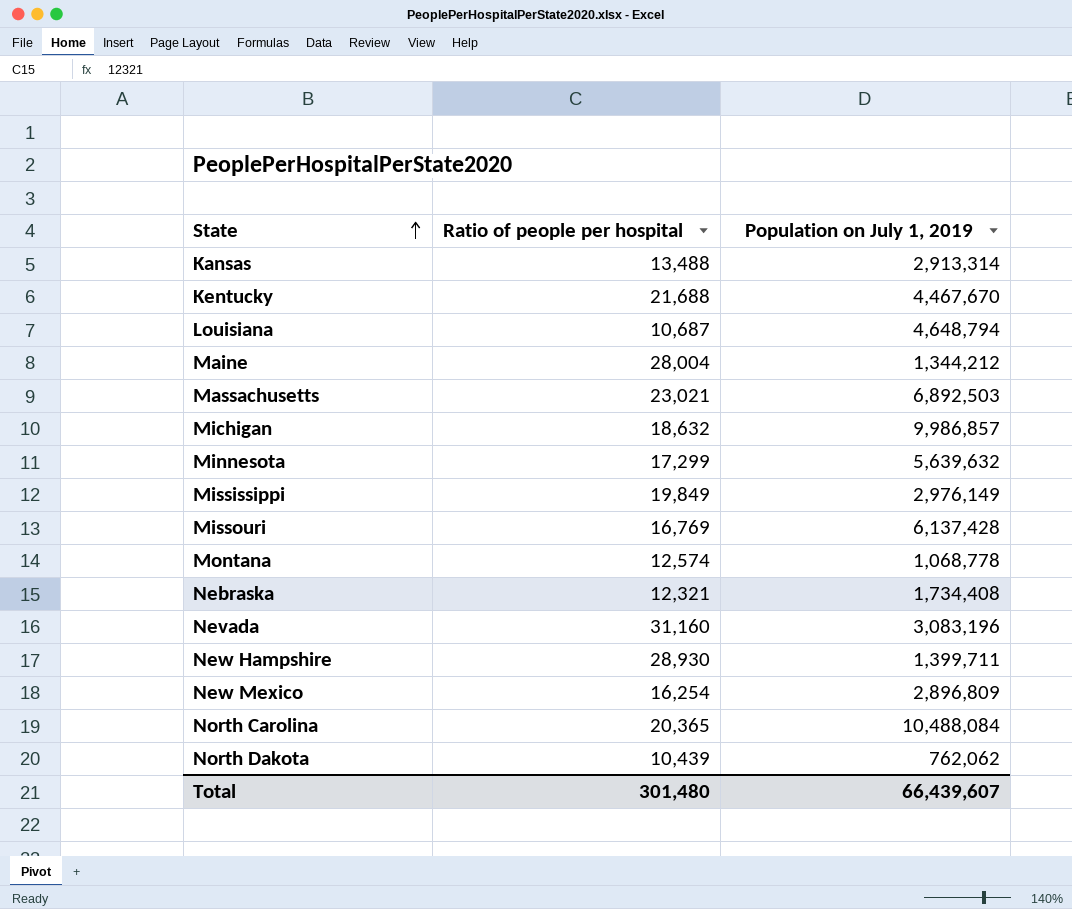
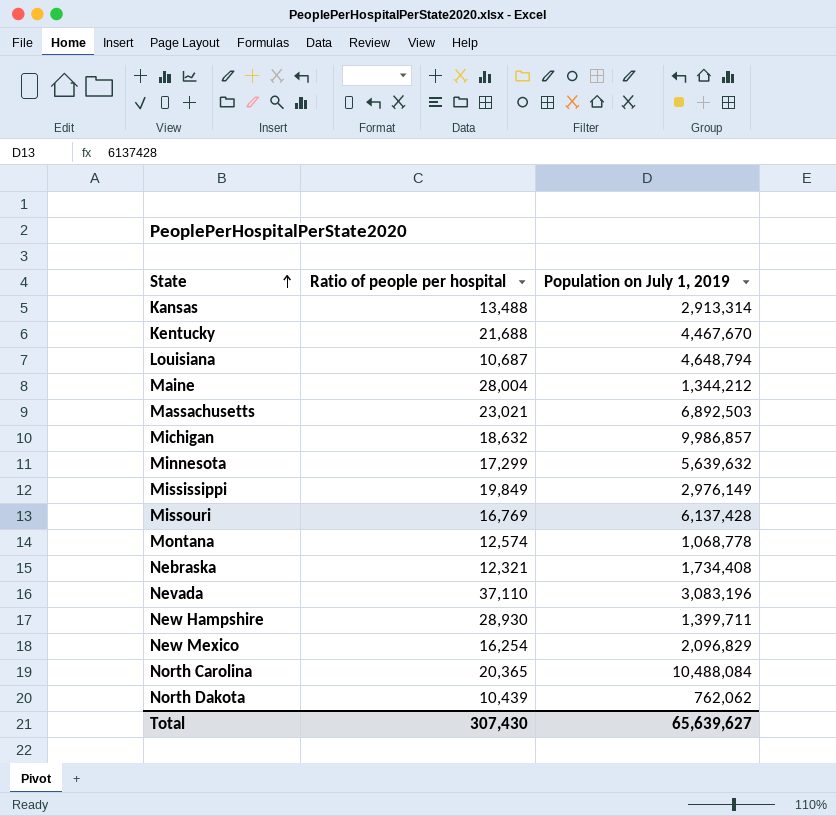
Nevada | Ratio of people per hospital: 31,160 -> 37,110
New Mexico | Population on July 1, 2019: 2,896,809 -> 2,096,829
Total | Ratio of people per hospital: 301,480 -> 307,430
Total | Population on July 1, 2019: 66,439,607 -> 65,639,627

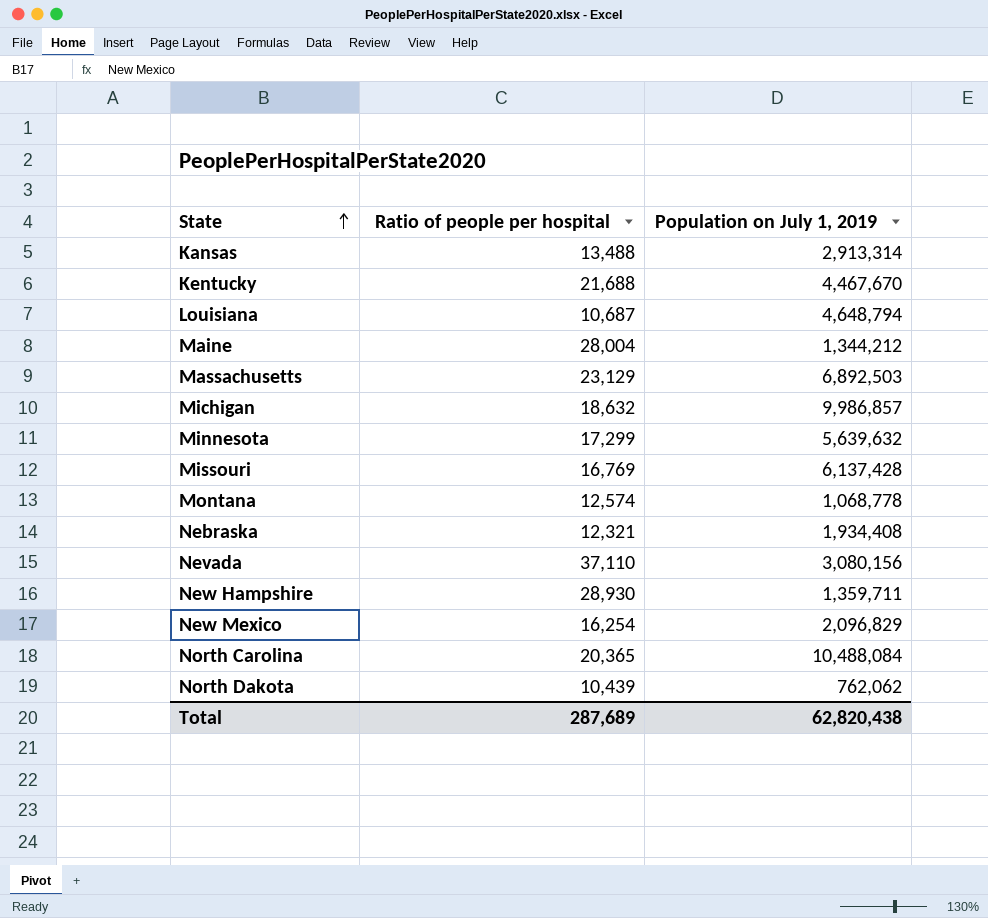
row Mississippi: 19,849 | 2,976,149 -> none
Massachusetts | Ratio of people per hospital: 23,021 -> 23,129
Nebraska | Population on July 1, 2019: 1,734,408 -> 1,934,408
Nevada | Population on July 1, 2019: 3,083,196 -> 3,080,156
New Hampshire | Population on July 1, 2019: 1,399,711 -> 1,359,711
Total | Ratio of people per hospital: 307,430 -> 287,689
Total | Population on July 1, 2019: 65,639,627 -> 62,820,438

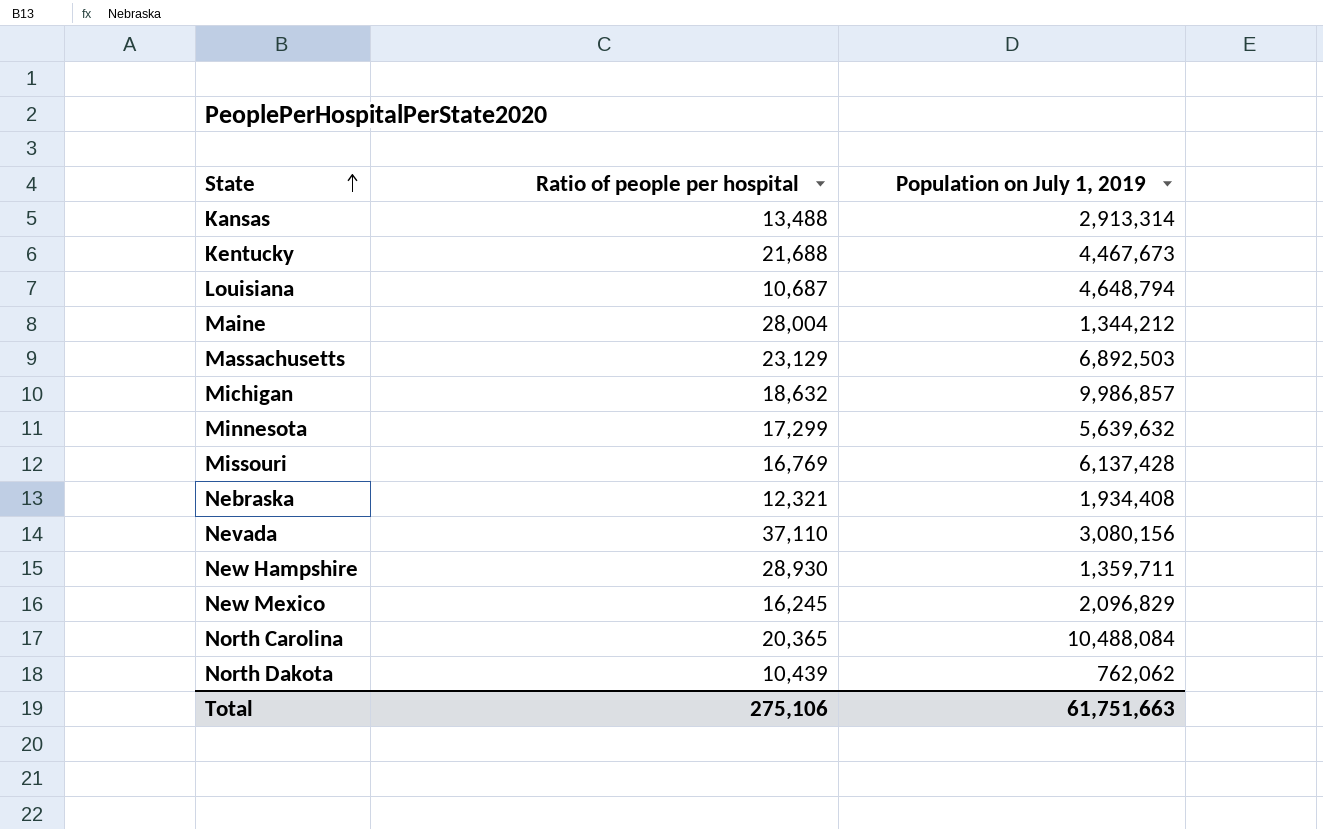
row Montana: 12,574 | 1,068,778 -> none
Kentucky | Population on July 1, 2019: 4,467,670 -> 4,467,673
New Mexico | Ratio of people per hospital: 16,254 -> 16,245
Total | Ratio of people per hospital: 287,689 -> 275,106
Total | Population on July 1, 2019: 62,820,438 -> 61,751,663

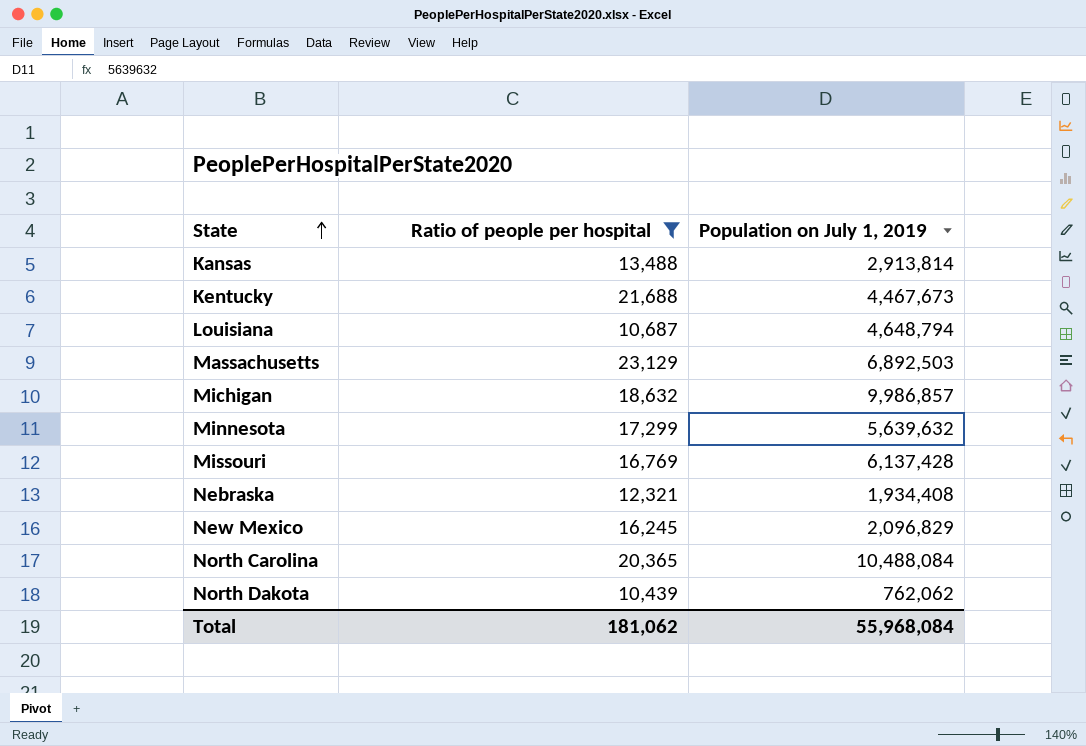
filter: none -> Ratio of people per hospital <= 23,129
Kansas | Population on July 1, 2019: 2,913,314 -> 2,913,814
Total | Ratio of people per hospital: 275,106 -> 181,062
Total | Population on July 1, 2019: 61,751,663 -> 55,968,084

